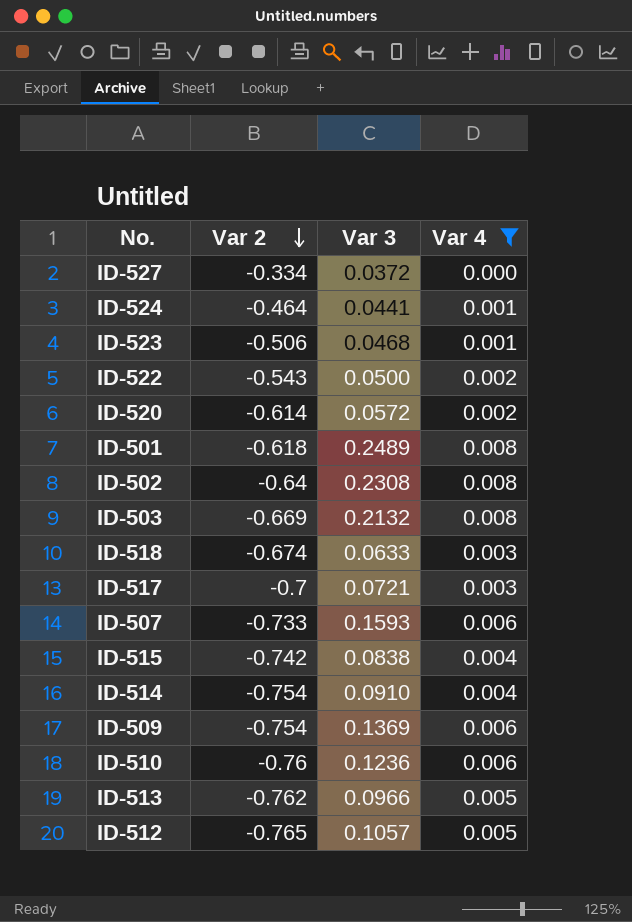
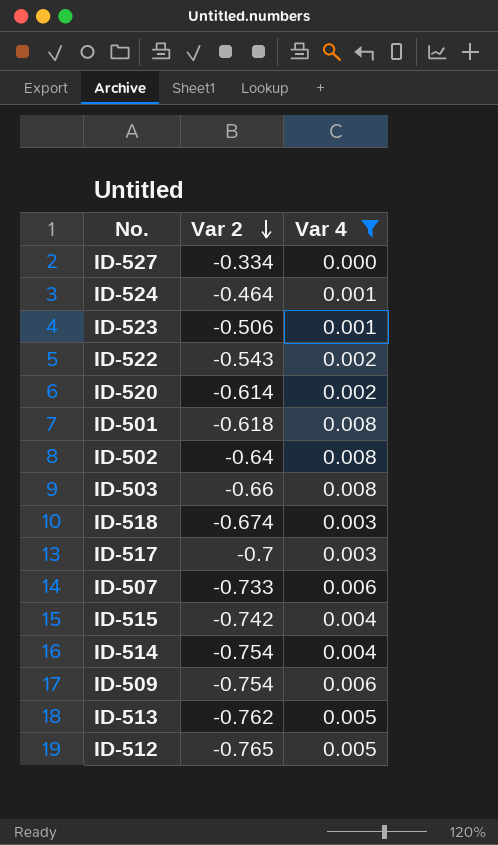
column Var 3 | position: 3 -> none
row ID-510: -0.76 | 0.1236 | 0.006 -> none
ID-503 | Var 2: -0.669 -> -0.66

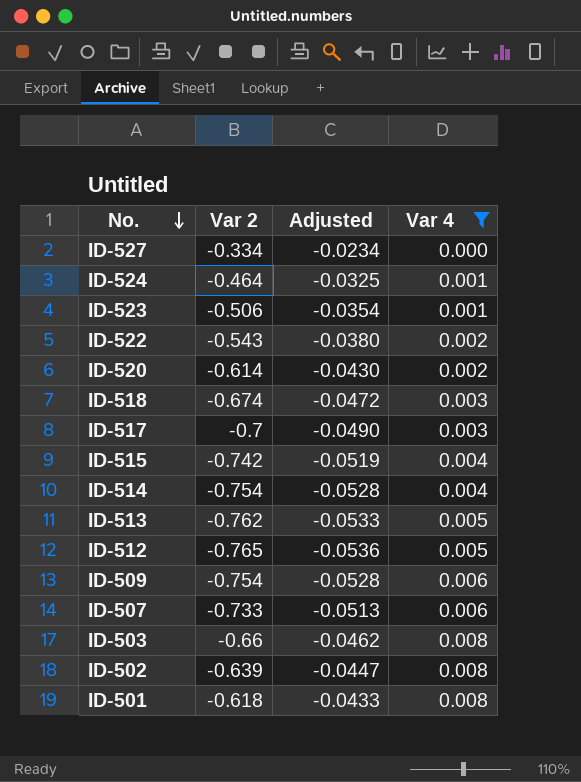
row order: Var 2 descending -> No. descending
column Adjusted | formula: none -> [Var 2] * 0.07
ID-502 | Var 2: -0.64 -> -0.639

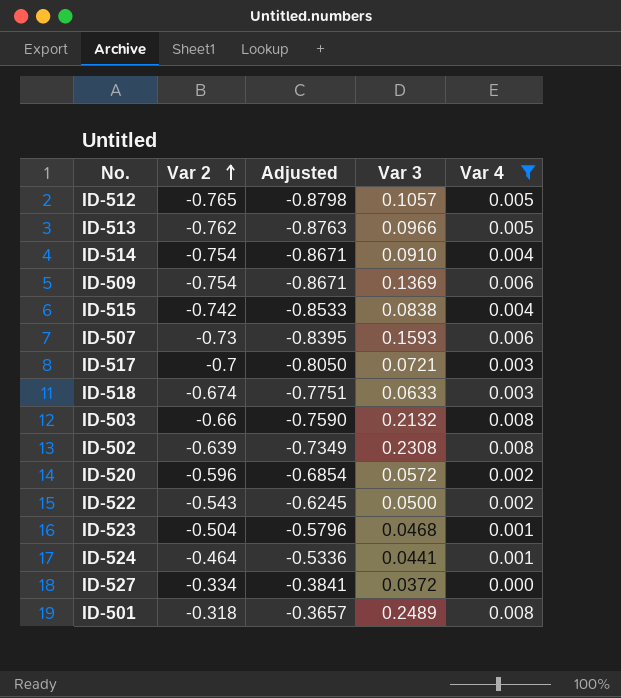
row order: No. descending -> Var 2 ascending
column Adjusted | formula: [Var 2] * 0.07 -> [Var 2] * 1.15
column Var 3 | position: none -> 4
ID-507 | Var 2: -0.733 -> -0.73
ID-520 | Var 2: -0.614 -> -0.596
ID-523 | Var 2: -0.506 -> -0.504
ID-501 | Var 2: -0.618 -> -0.318

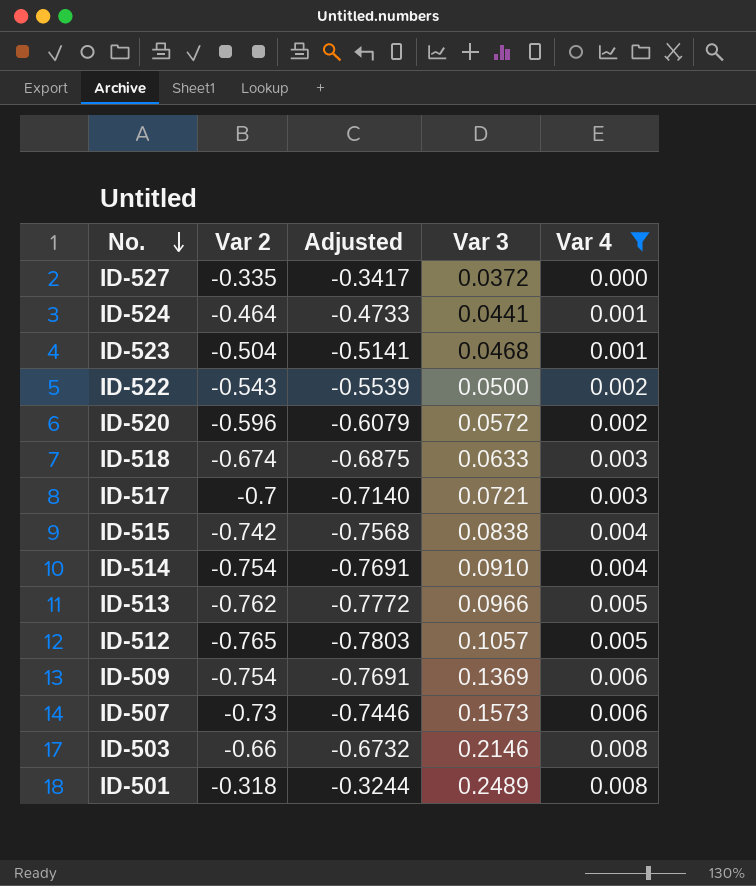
row order: Var 2 ascending -> No. descending
column Adjusted | formula: [Var 2] * 1.15 -> [Var 2] * 1.02
row ID-502: -0.639 | -0.7349 | 0.2308 | 0.008 -> none
ID-527 | Var 2: -0.334 -> -0.335
ID-507 | Var 3: 0.1593 -> 0.1573
ID-503 | Var 3: 0.2132 -> 0.2146

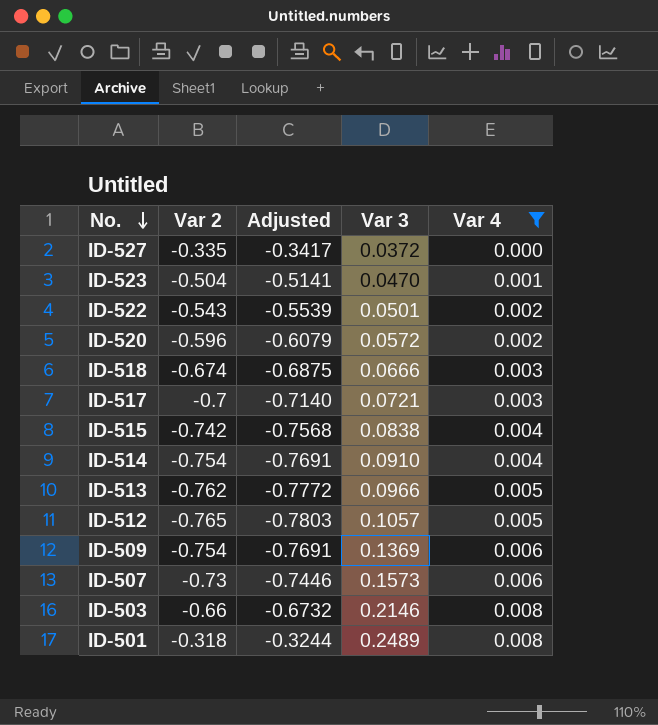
row ID-524: -0.464 | -0.4733 | 0.0441 | 0.001 -> none
ID-523 | Var 3: 0.0468 -> 0.0470
ID-522 | Var 3: 0.0500 -> 0.0501
ID-518 | Var 3: 0.0633 -> 0.0666

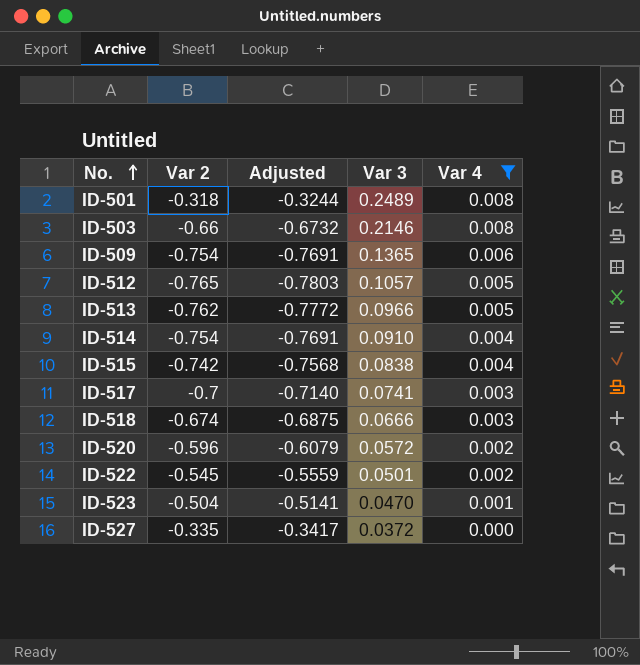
row order: No. descending -> No. ascending
row ID-507: -0.73 | -0.7446 | 0.1573 | 0.006 -> none
ID-509 | Var 3: 0.1369 -> 0.1365
ID-517 | Var 3: 0.0721 -> 0.0741
ID-522 | Var 2: -0.543 -> -0.545
ID-522 | Adjusted: -0.5539 -> -0.5559

